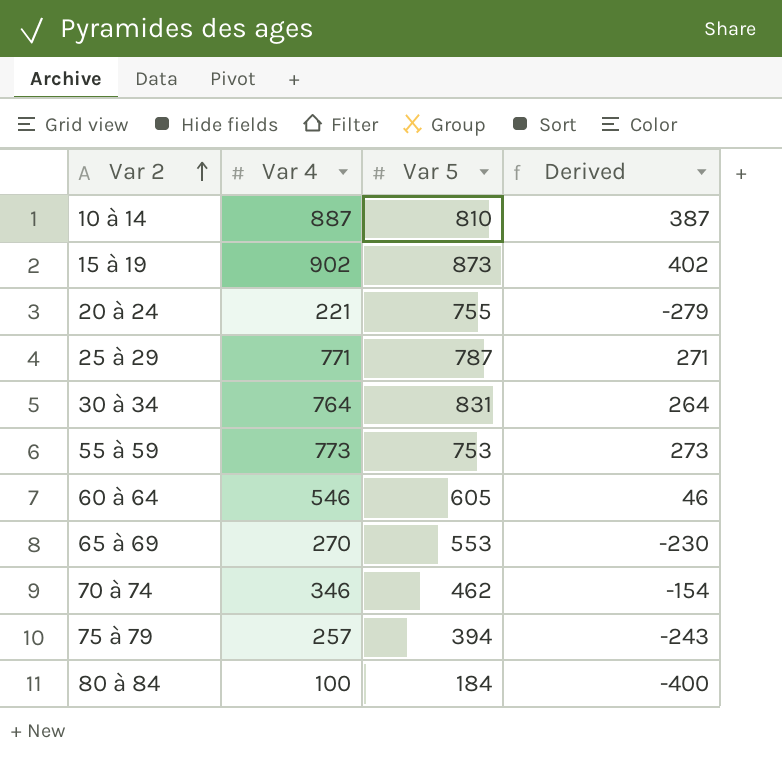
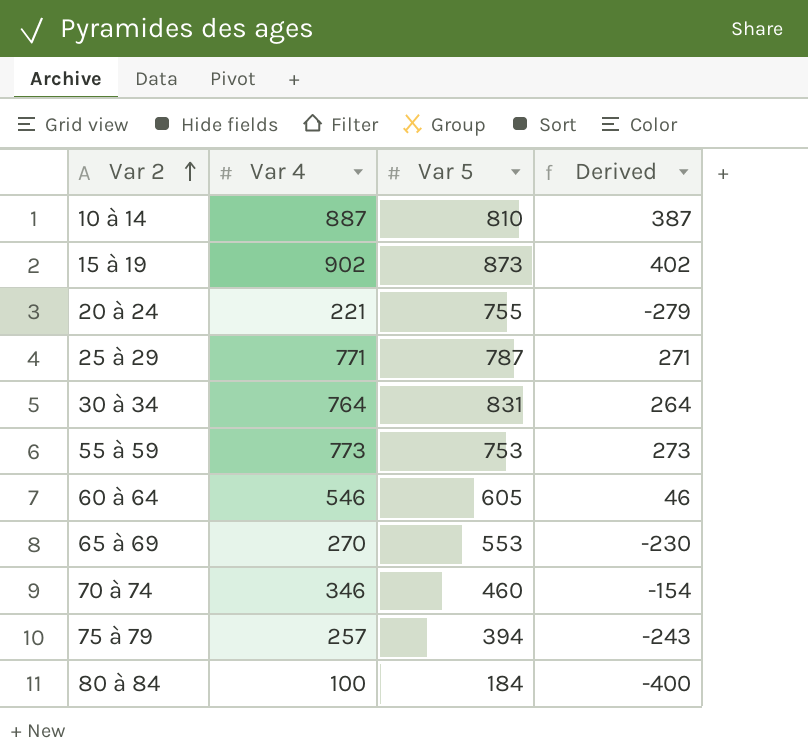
70 à 74 | Var 5: 462 -> 460

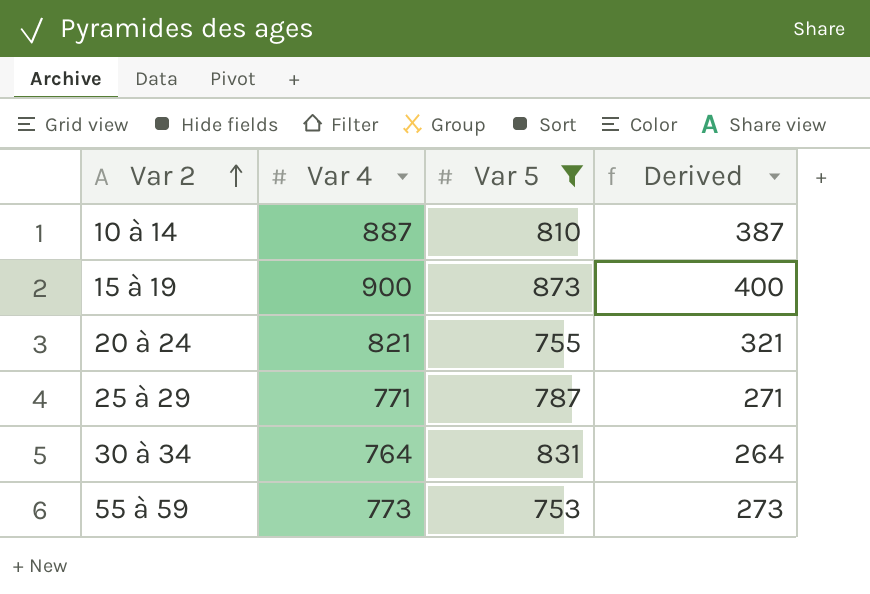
filter: none -> Var 5 >= 753
15 à 19 | Var 4: 902 -> 900
15 à 19 | Derived: 402 -> 400
20 à 24 | Var 4: 221 -> 821
20 à 24 | Derived: -279 -> 321

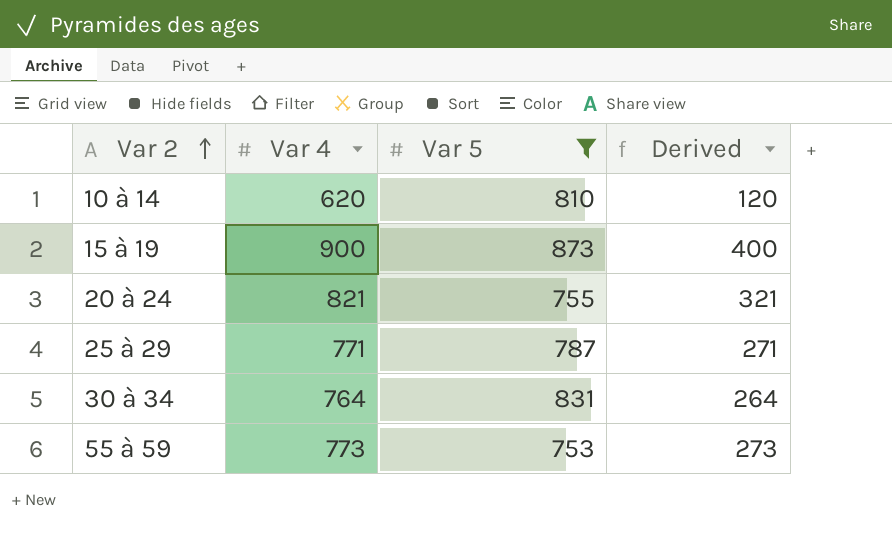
10 à 14 | Var 4: 887 -> 620
10 à 14 | Derived: 387 -> 120

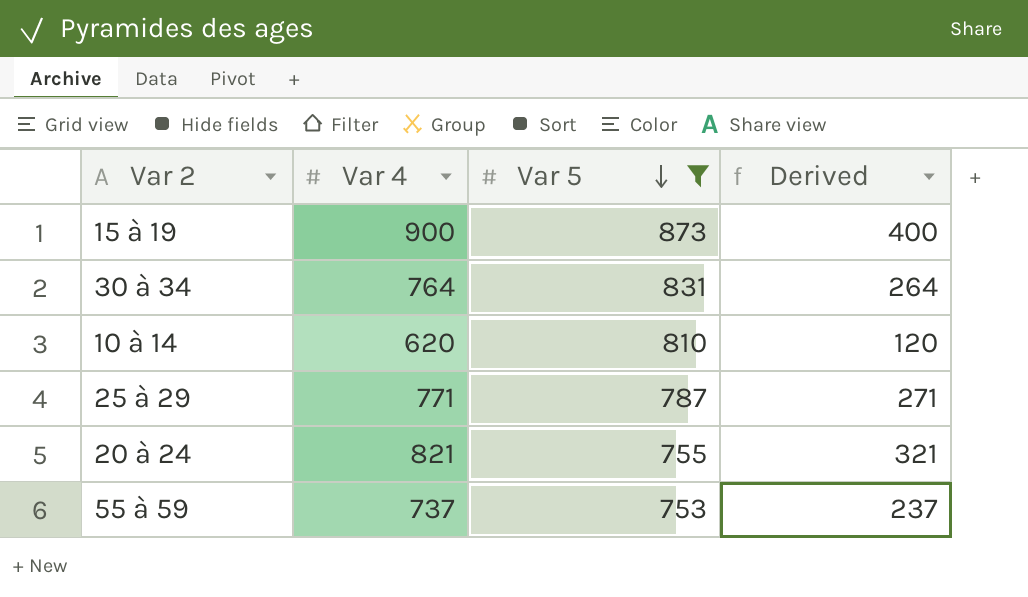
row order: Var 2 ascending -> Var 5 descending
55 à 59 | Var 4: 773 -> 737
55 à 59 | Derived: 273 -> 237

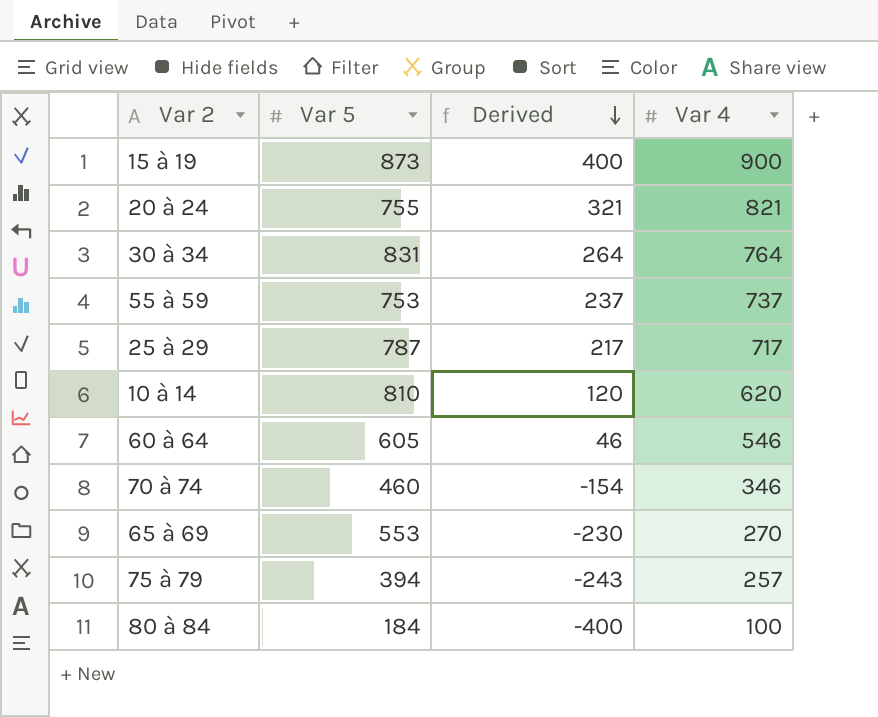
filter: Var 5 >= 753 -> none
row order: Var 5 descending -> Derived descending
column Var 4 | position: 2 -> 4
25 à 29 | Derived: 271 -> 217
25 à 29 | Var 4: 771 -> 717

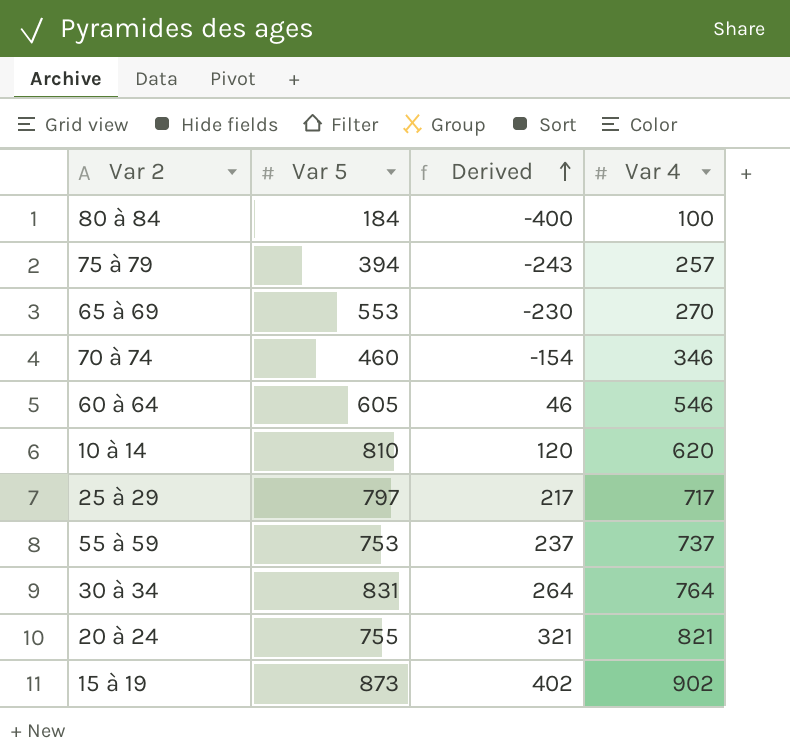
row order: Derived descending -> Derived ascending
25 à 29 | Var 5: 787 -> 797
15 à 19 | Derived: 400 -> 402
15 à 19 | Var 4: 900 -> 902

